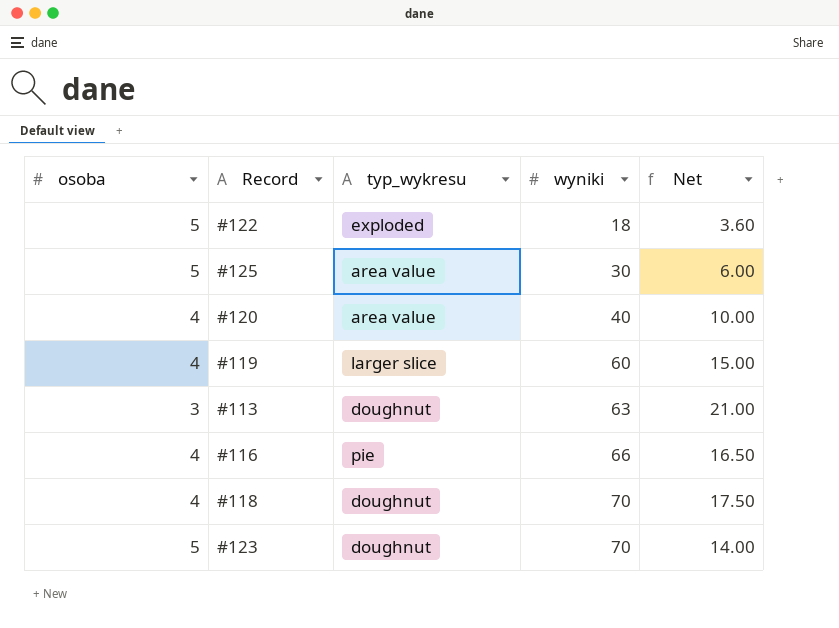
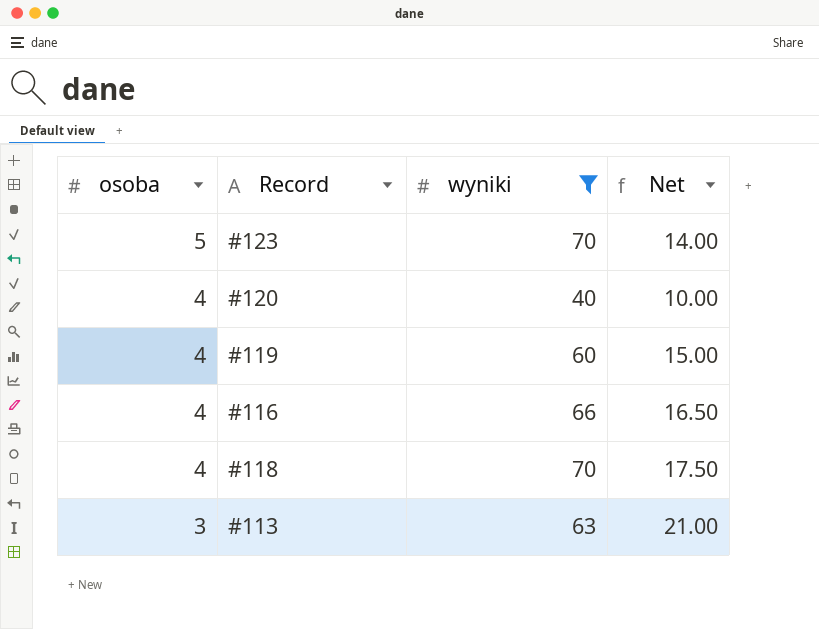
filter: none -> wyniki >= 40
row order: wyniki ascending -> osoba descending
column typ_wykresu | position: 3 -> none

